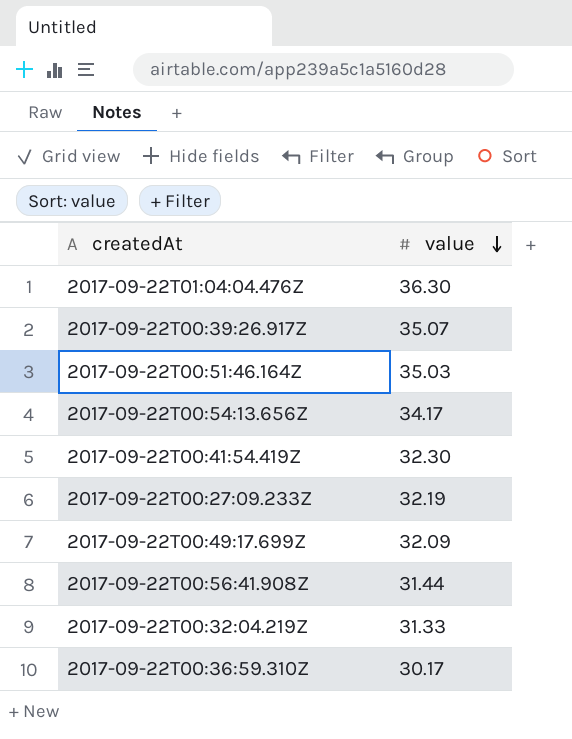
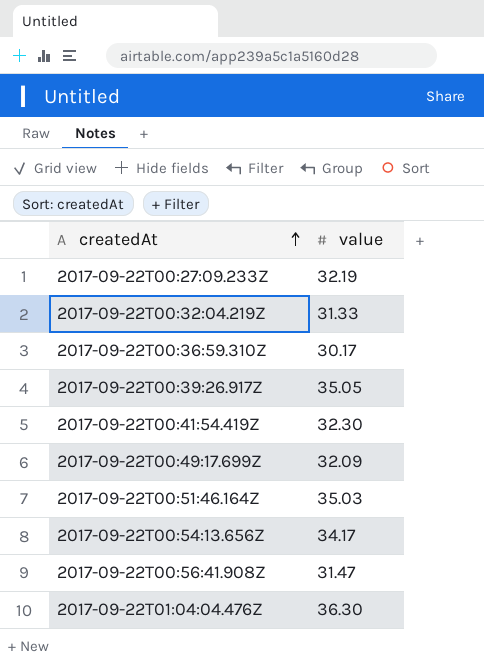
row order: value descending -> createdAt ascending
2017-09-22T00:39:26.917Z | value: 35.07 -> 35.05
2017-09-22T00:56:41.908Z | value: 31.44 -> 31.47

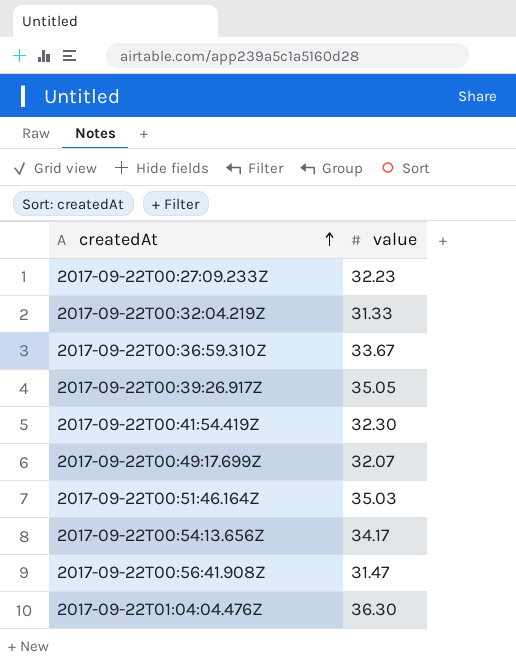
2017-09-22T00:27:09.233Z | value: 32.19 -> 32.23
2017-09-22T00:36:59.310Z | value: 30.17 -> 33.67
2017-09-22T00:49:17.699Z | value: 32.09 -> 32.07

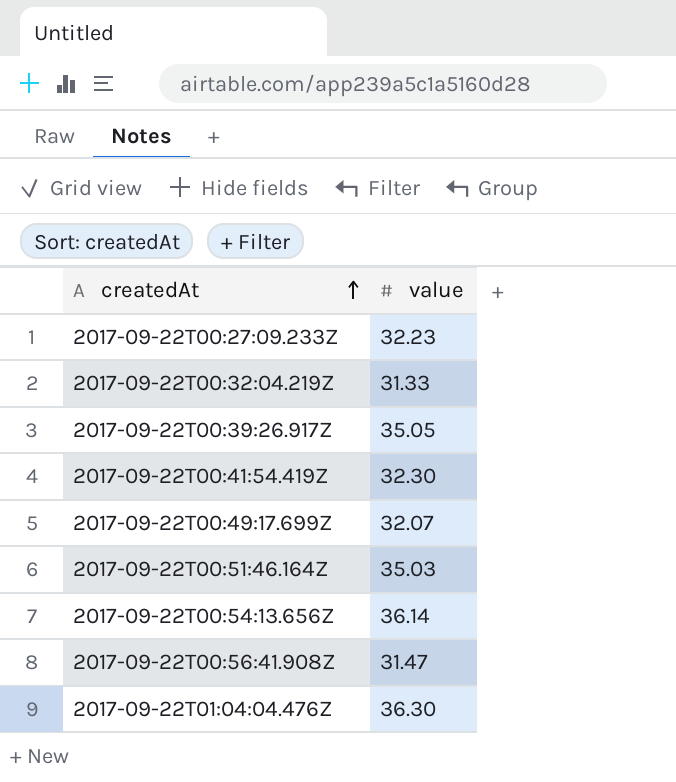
row 2017-09-22T00:36:59.310Z: 33.67 -> none
2017-09-22T00:54:13.656Z | value: 34.17 -> 36.14

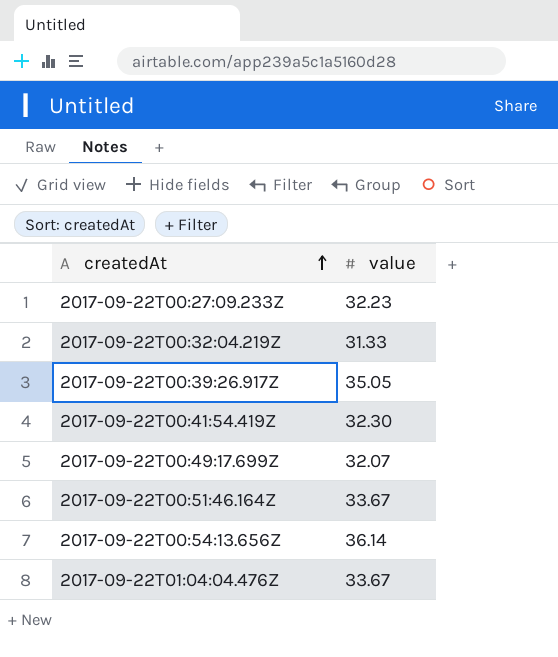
row 2017-09-22T00:56:41.908Z: 31.47 -> none
2017-09-22T00:51:46.164Z | value: 35.03 -> 33.67
2017-09-22T01:04:04.476Z | value: 36.30 -> 33.67

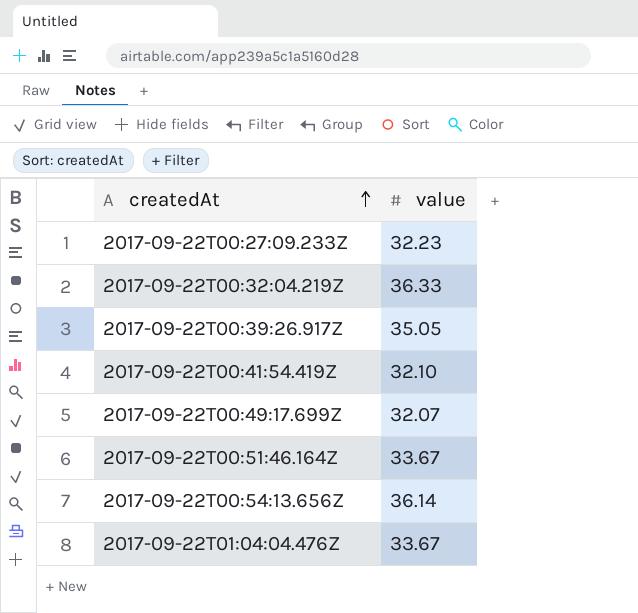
2017-09-22T00:32:04.219Z | value: 31.33 -> 36.33
2017-09-22T00:41:54.419Z | value: 32.30 -> 32.10

